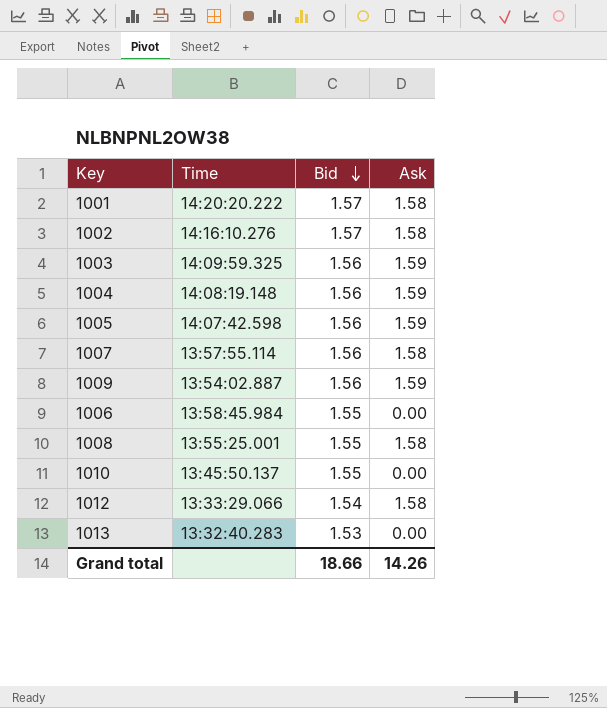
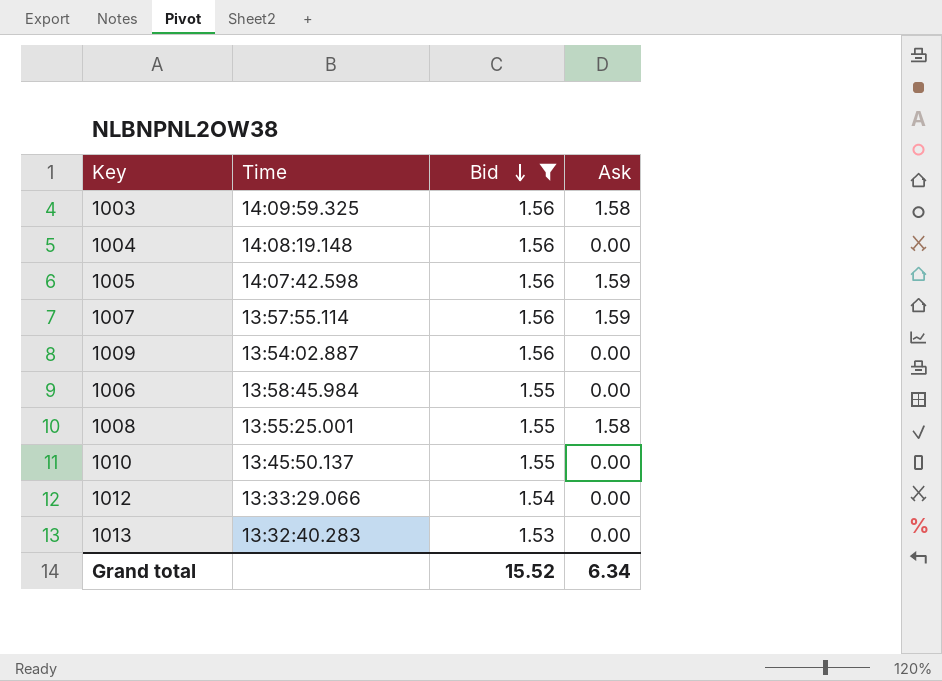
filter: none -> Bid != 1.57
1003 | Ask: 1.59 -> 1.58
1004 | Ask: 1.59 -> 0.00
1007 | Ask: 1.58 -> 1.59
1009 | Ask: 1.59 -> 0.00
1012 | Ask: 1.58 -> 0.00
Grand total | Bid: 18.66 -> 15.52
Grand total | Ask: 14.26 -> 6.34

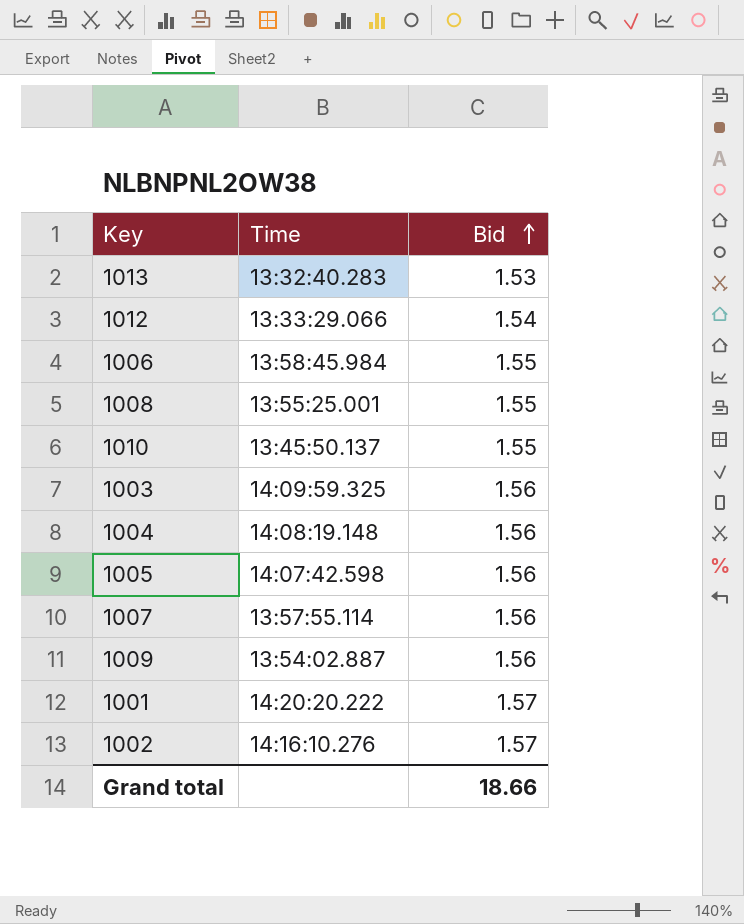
filter: Bid != 1.57 -> none
row order: Bid descending -> Bid ascending
column Ask | position: 4 -> none
Grand total | Bid: 15.52 -> 18.66

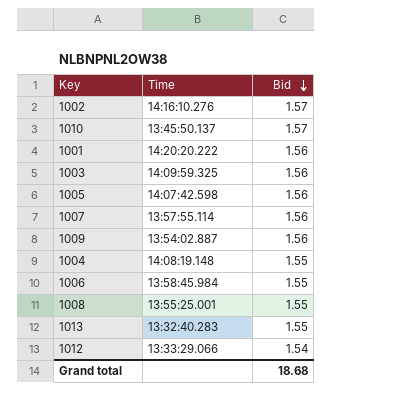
row order: Bid ascending -> Bid descending
1010 | Bid: 1.55 -> 1.57
1001 | Bid: 1.57 -> 1.56
1004 | Bid: 1.56 -> 1.55
1013 | Bid: 1.53 -> 1.55
Grand total | Bid: 18.66 -> 18.68

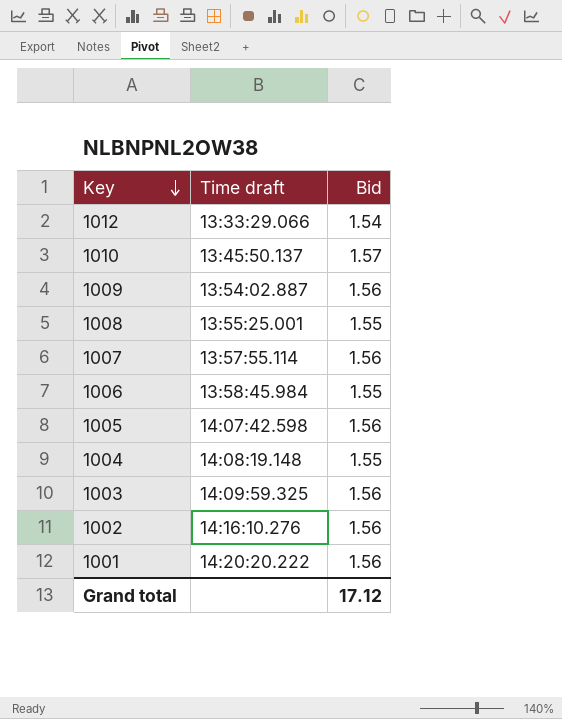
row order: Bid descending -> Key descending
column name: Time -> Time draft
row 1013: 13:32:40.283 | 1.55 -> none
1002 | Bid: 1.57 -> 1.56
Grand total | Bid: 18.68 -> 17.12

